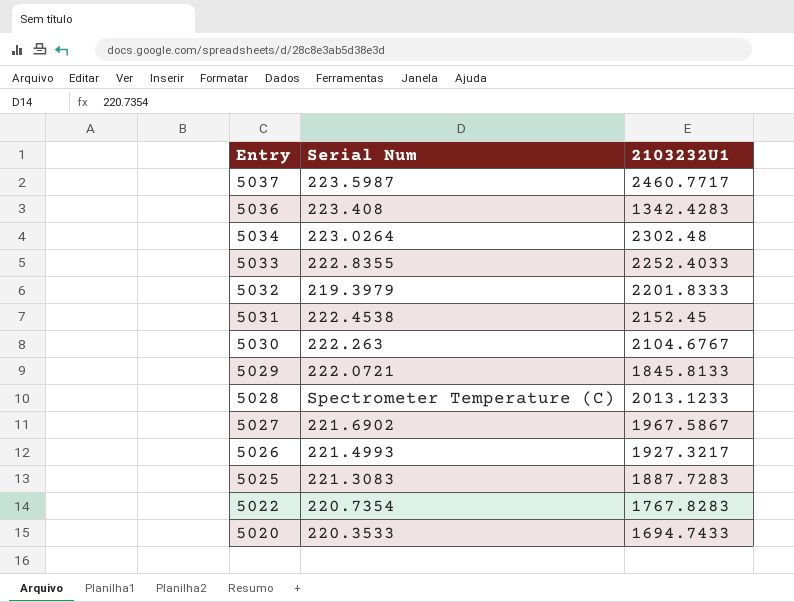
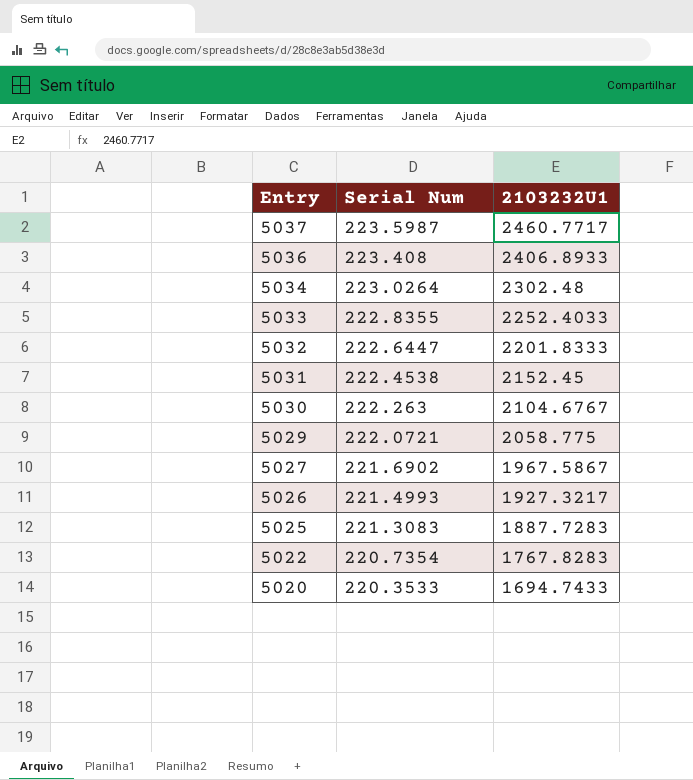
row 5028: Spectrometer Temperature (C) | 2013.1233 -> none
5036 | 2103232U1: 1342.4283 -> 2406.8933
5032 | Serial Num: 219.3979 -> 222.6447
5029 | 2103232U1: 1845.8133 -> 2058.775

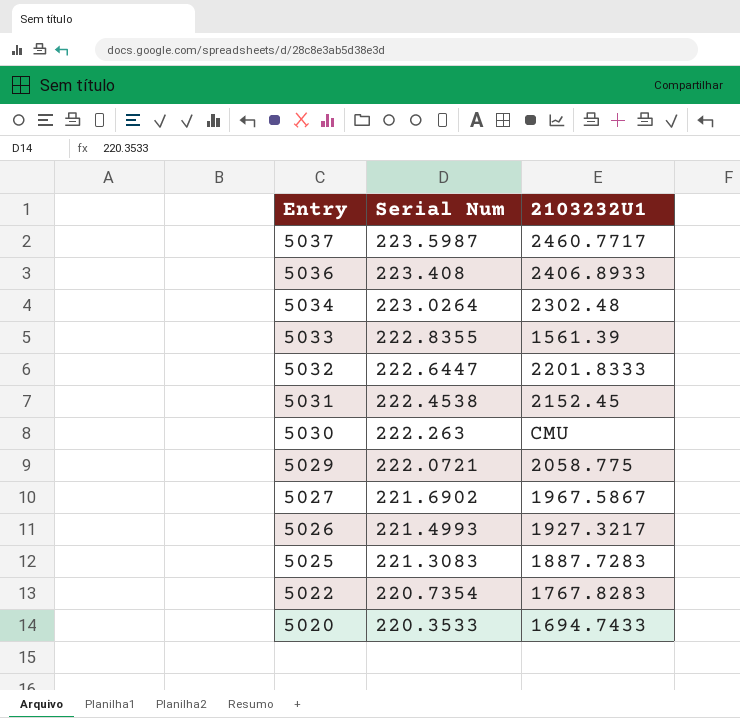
5033 | 2103232U1: 2252.4033 -> 1561.39
5030 | 2103232U1: 2104.6767 -> CMU

